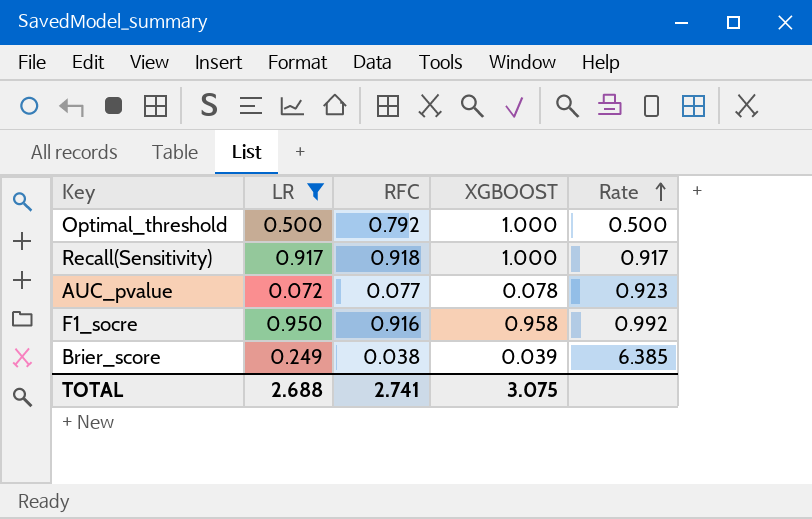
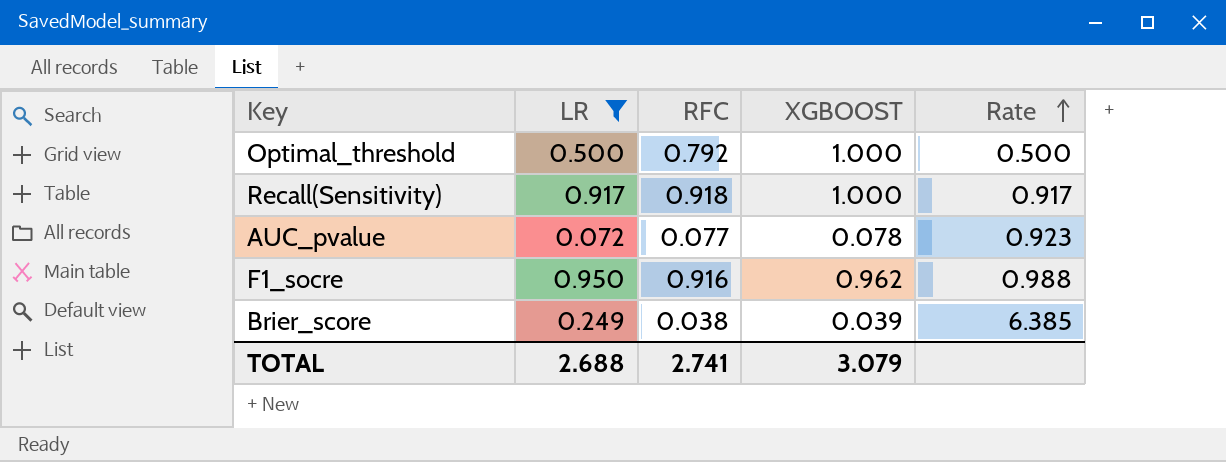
F1_socre | XGBOOST: 0.958 -> 0.962
F1_socre | Rate: 0.992 -> 0.988
TOTAL | XGBOOST: 3.075 -> 3.079

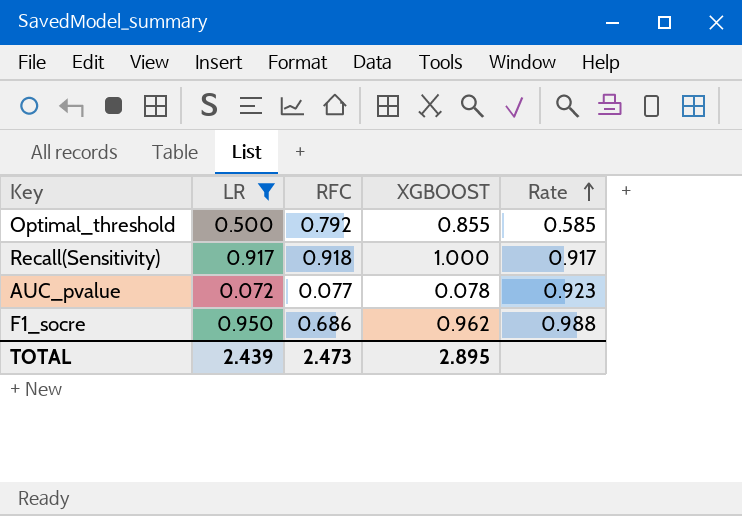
row Brier_score: 0.249 | 0.038 | 0.039 | 6.385 -> none
Optimal_threshold | XGBOOST: 1.000 -> 0.855
Optimal_threshold | Rate: 0.500 -> 0.585
F1_socre | RFC: 0.916 -> 0.686
TOTAL | LR: 2.688 -> 2.439
TOTAL | RFC: 2.741 -> 2.473
TOTAL | XGBOOST: 3.079 -> 2.895

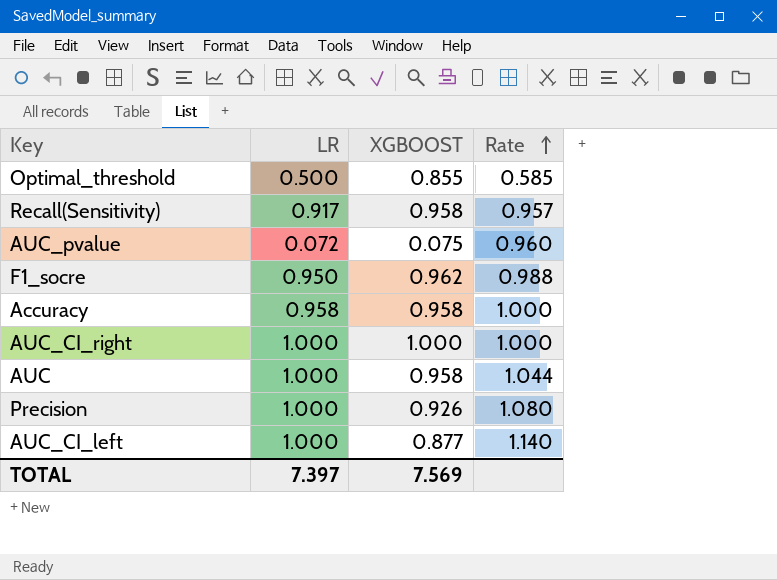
filter: LR <= 0.950 -> none
column RFC | position: 3 -> none
Recall(Sensitivity) | XGBOOST: 1.000 -> 0.958
Recall(Sensitivity) | Rate: 0.917 -> 0.957
AUC_pvalue | XGBOOST: 0.078 -> 0.075
AUC_pvalue | Rate: 0.923 -> 0.960
TOTAL | LR: 2.439 -> 7.397
TOTAL | XGBOOST: 2.895 -> 7.569

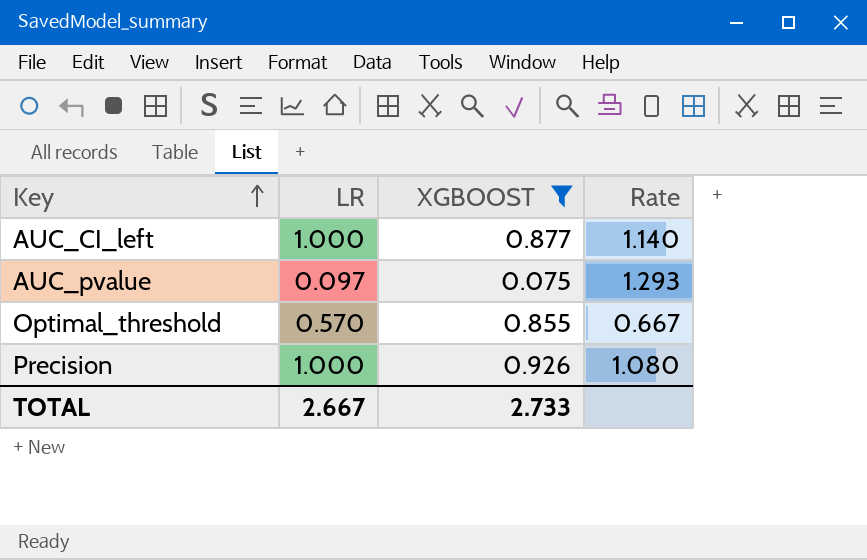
filter: none -> XGBOOST <= 0.926
row order: Rate ascending -> Key ascending
AUC_pvalue | LR: 0.072 -> 0.097
AUC_pvalue | Rate: 0.960 -> 1.293
Optimal_threshold | LR: 0.500 -> 0.570
Optimal_threshold | Rate: 0.585 -> 0.667
TOTAL | LR: 7.397 -> 2.667
TOTAL | XGBOOST: 7.569 -> 2.733

